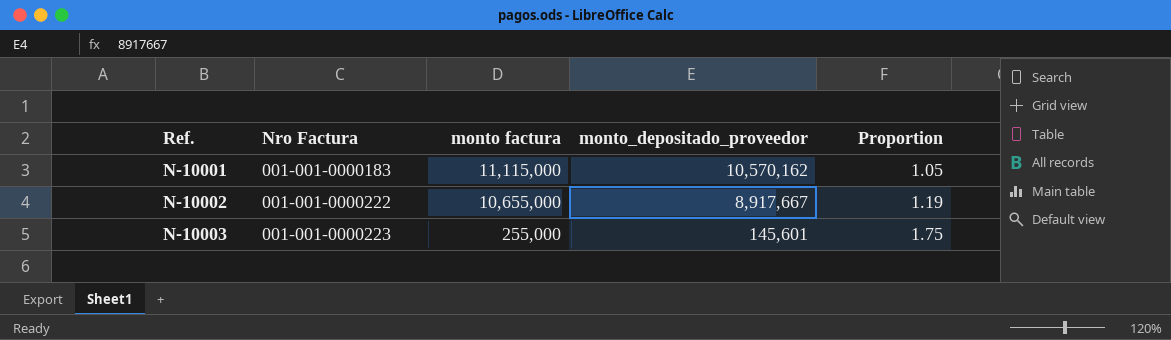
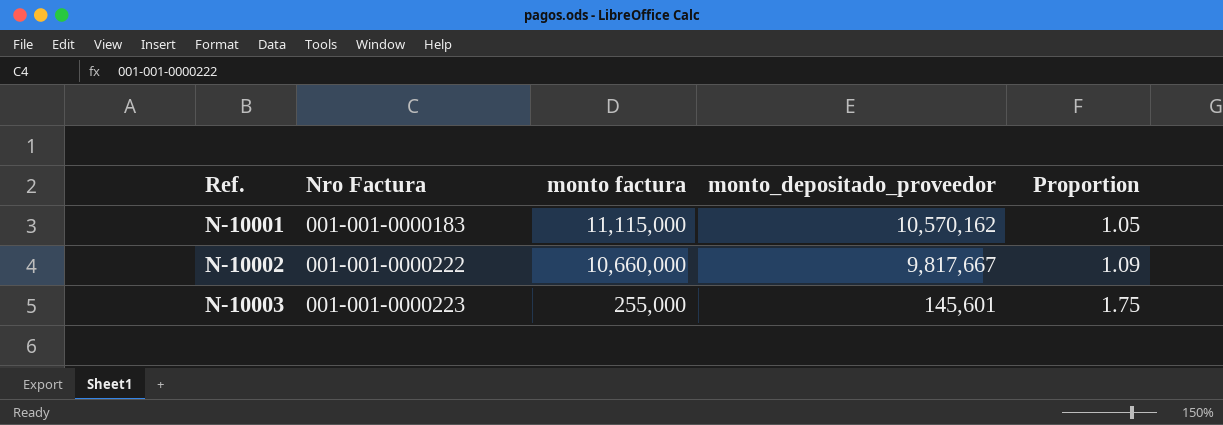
N-10002 | monto factura: 10,655,000 -> 10,660,000
N-10002 | monto_depositado_proveedor: 8,917,667 -> 9,817,667
N-10002 | Proportion: 1.19 -> 1.09

